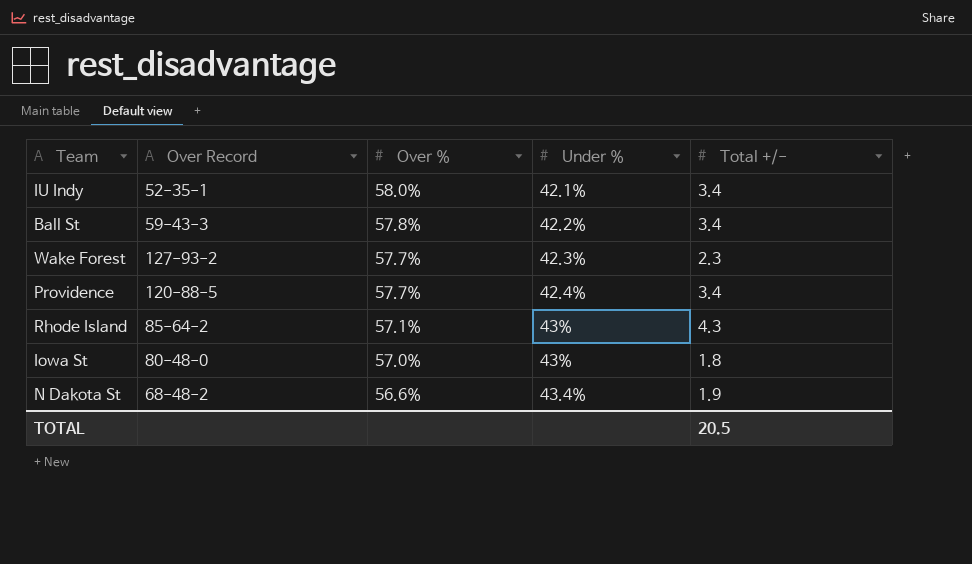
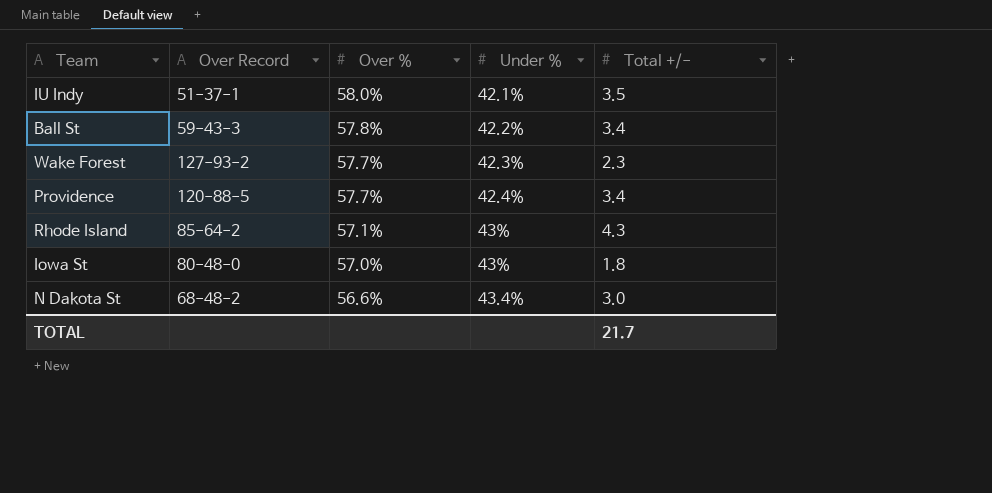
IU Indy | Over Record: 52-35-1 -> 51-37-1
IU Indy | Total +/-: 3.4 -> 3.5
N Dakota St | Total +/-: 1.9 -> 3.0
TOTAL | Total +/-: 20.5 -> 21.7

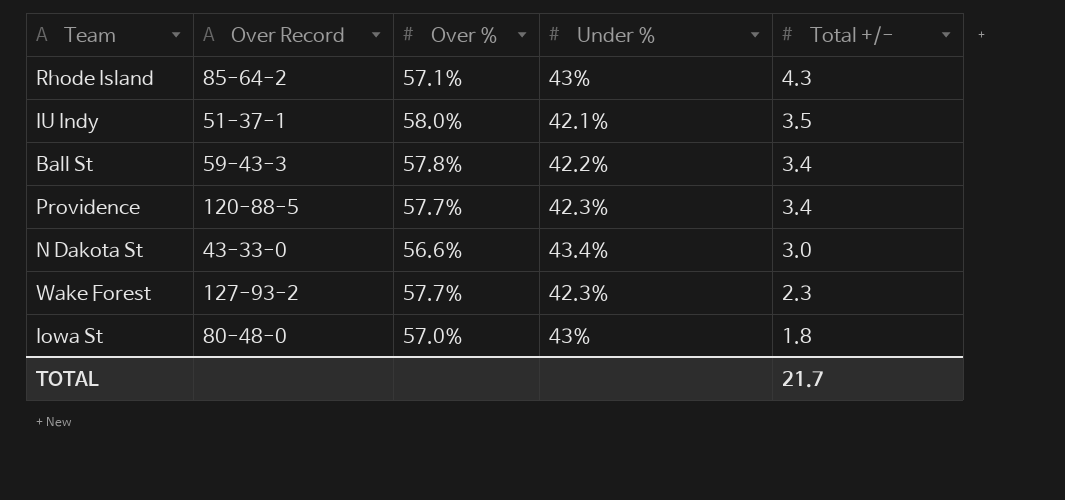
row order: Over % descending -> Total +/- descending
Providence | Under %: 42.4% -> 42.3%
N Dakota St | Over Record: 68-48-2 -> 43-33-0

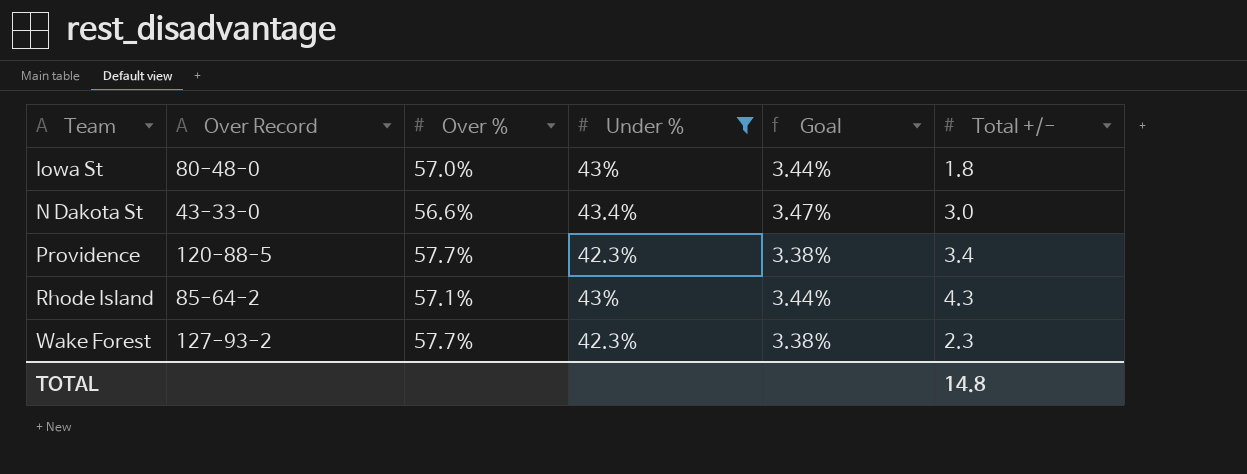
filter: none -> Under % >= 42.3%
row order: Total +/- descending -> Team ascending
column Goal | formula: none -> [Under %] * 0.08
TOTAL | Total +/-: 21.7 -> 14.8

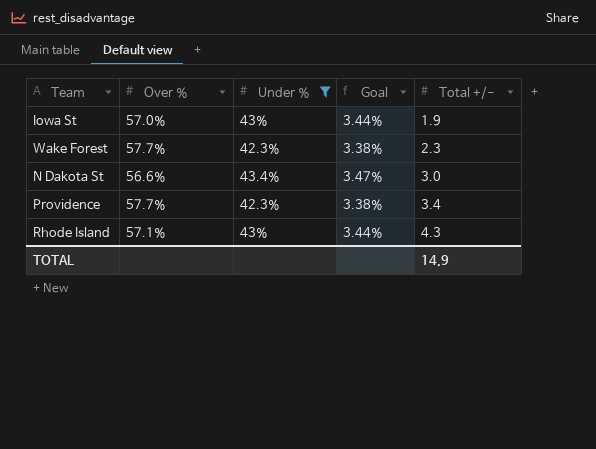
row order: Team ascending -> Total +/- ascending
column Over Record | position: 2 -> none
Iowa St | Total +/-: 1.8 -> 1.9
TOTAL | Total +/-: 14.8 -> 14.9

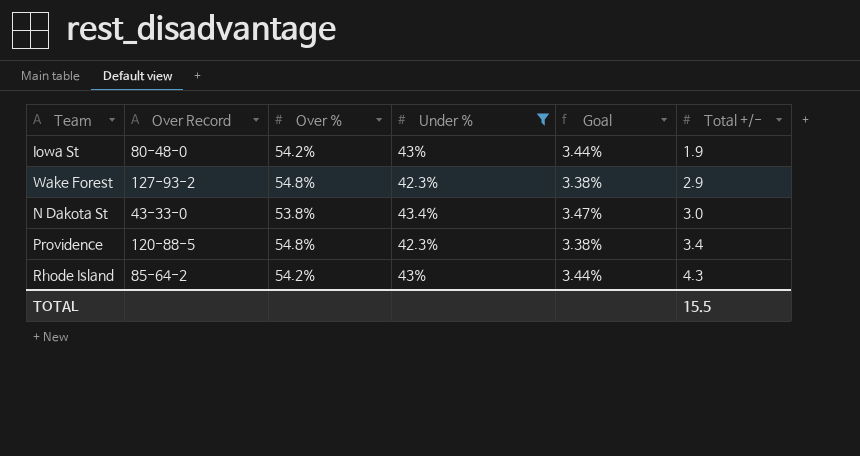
column Over Record | position: none -> 2
Iowa St | Over %: 57.0% -> 54.2%
Wake Forest | Over %: 57.7% -> 54.8%
Wake Forest | Total +/-: 2.3 -> 2.9
N Dakota St | Over %: 56.6% -> 53.8%
Providence | Over %: 57.7% -> 54.8%
Rhode Island | Over %: 57.1% -> 54.2%
TOTAL | Total +/-: 14.9 -> 15.5

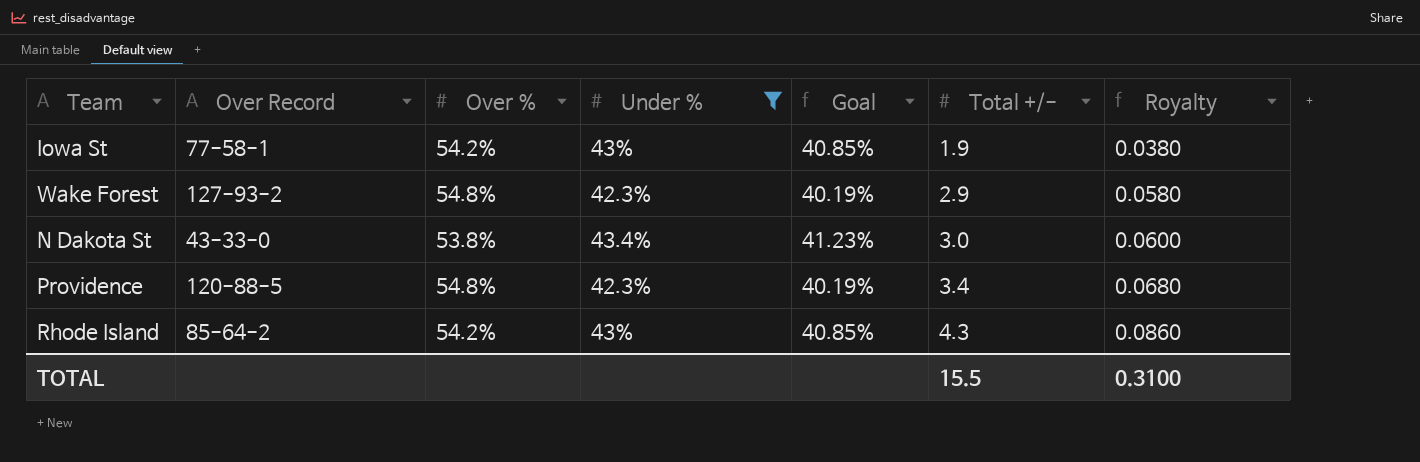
column Goal | formula: [Under %] * 0.08 -> [Under %] * 0.95
column Royalty | formula: none -> [Total +/-] * 0.02
Iowa St | Over Record: 80-48-0 -> 77-58-1

